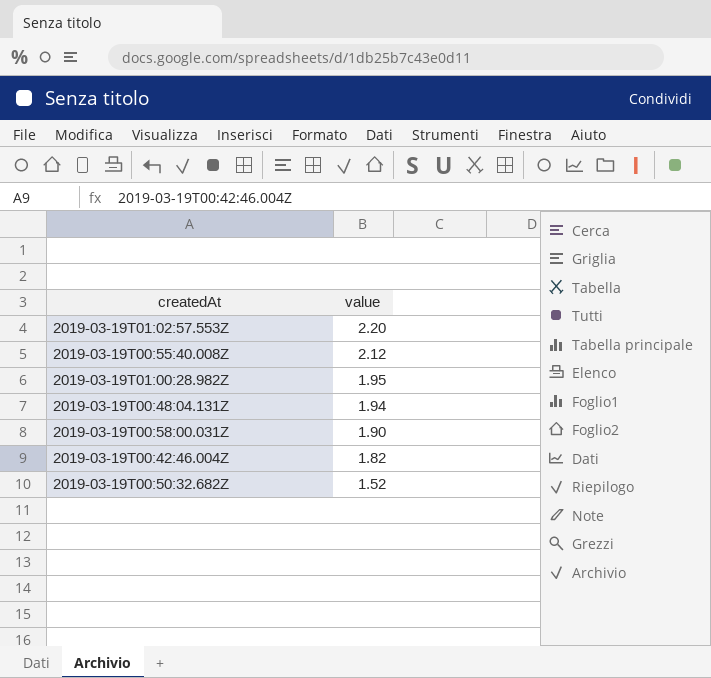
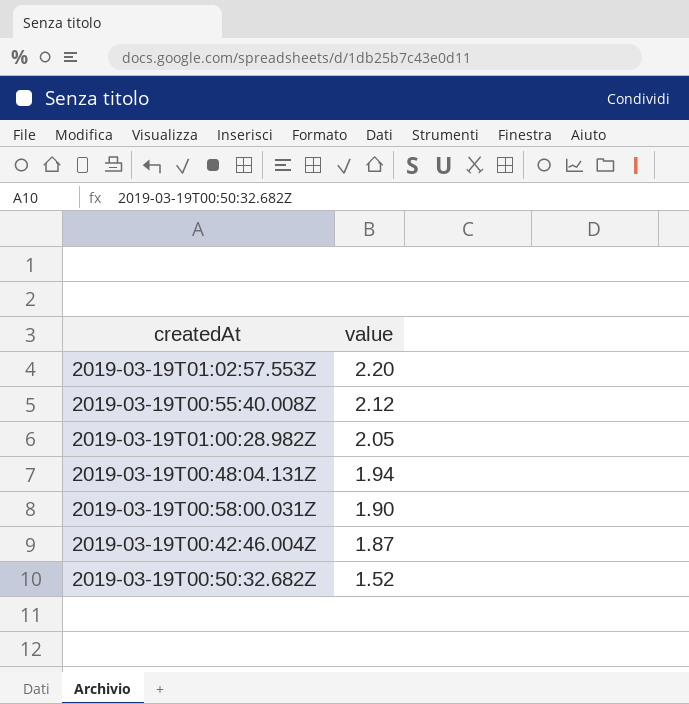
2019-03-19T01:00:28.982Z | value: 1.95 -> 2.05
2019-03-19T00:42:46.004Z | value: 1.82 -> 1.87

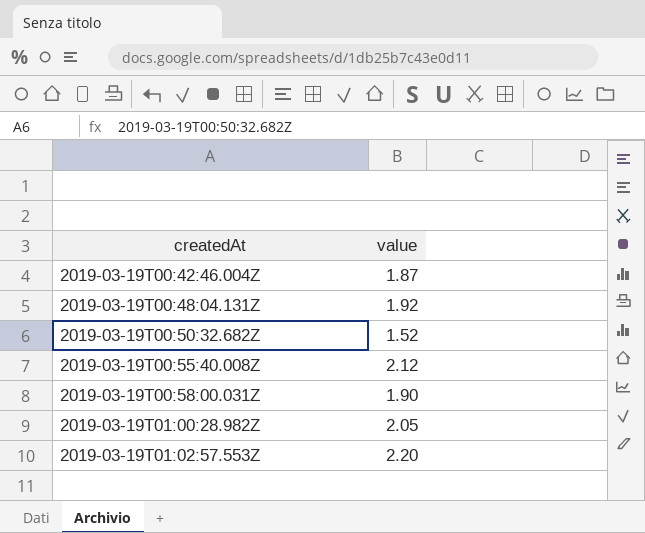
row order: value descending -> createdAt ascending
2019-03-19T00:48:04.131Z | value: 1.94 -> 1.92

